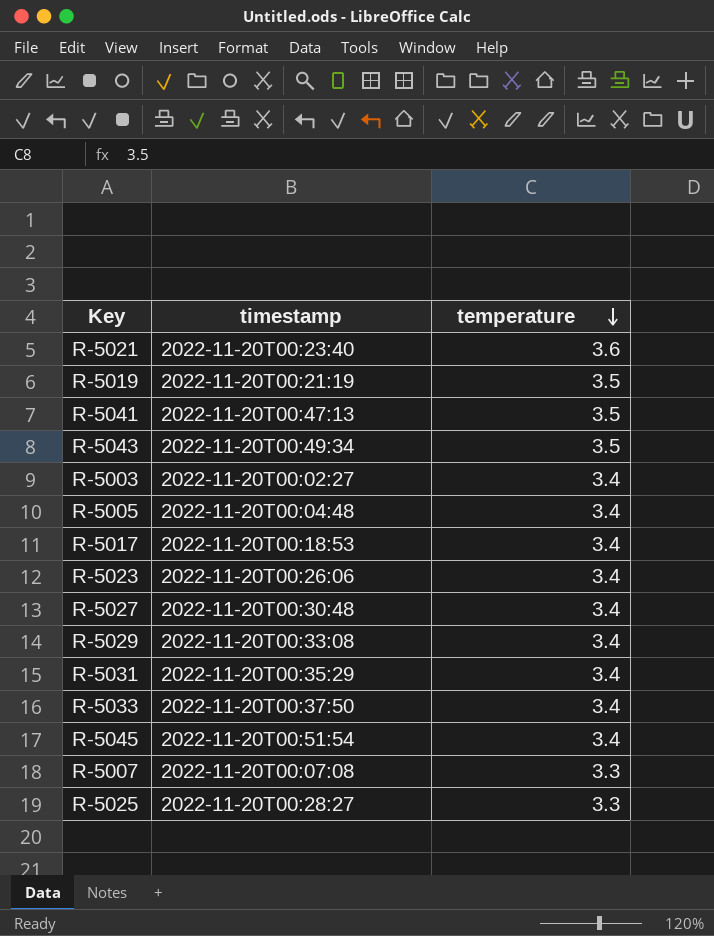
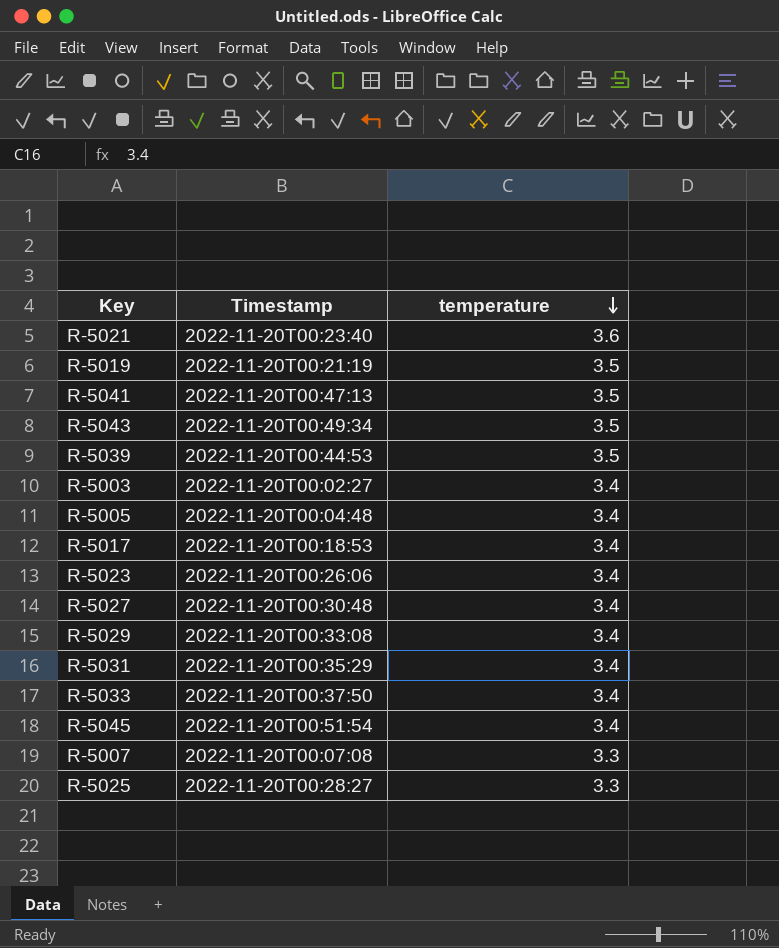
column name: timestamp -> Timestamp
row R-5039: none -> 2022-11-20T00:44:53 | 3.5

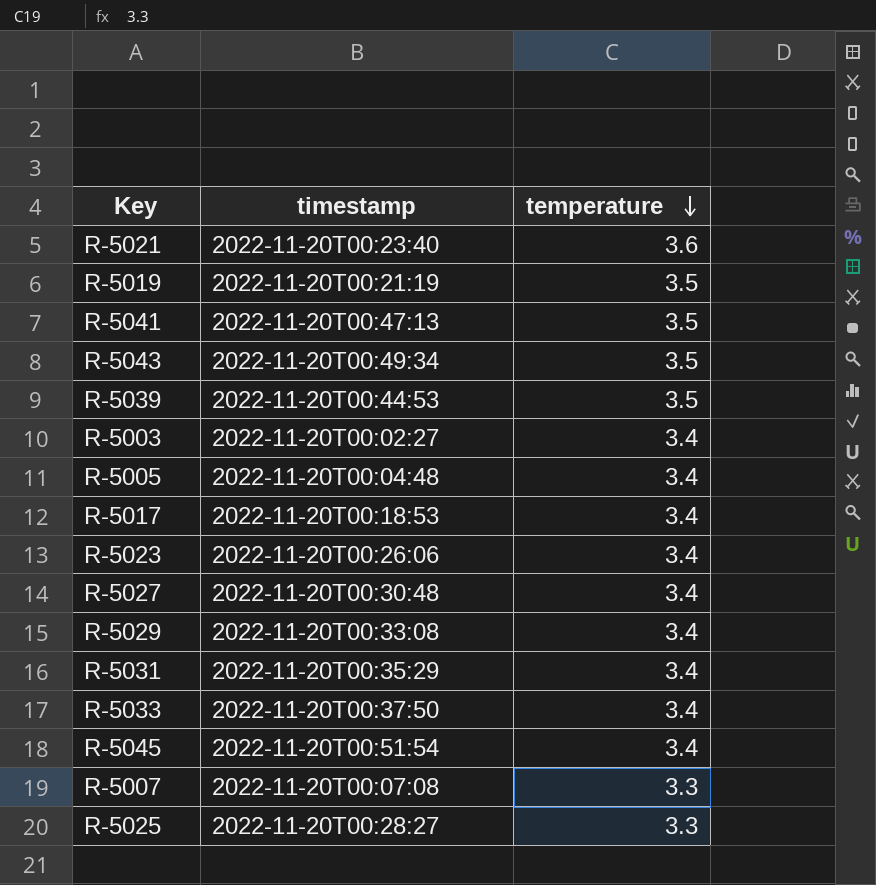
column name: Timestamp -> timestamp

